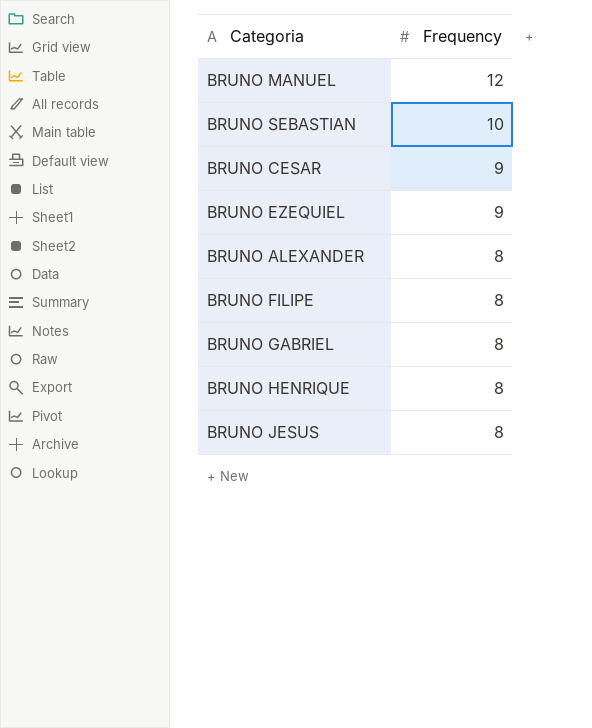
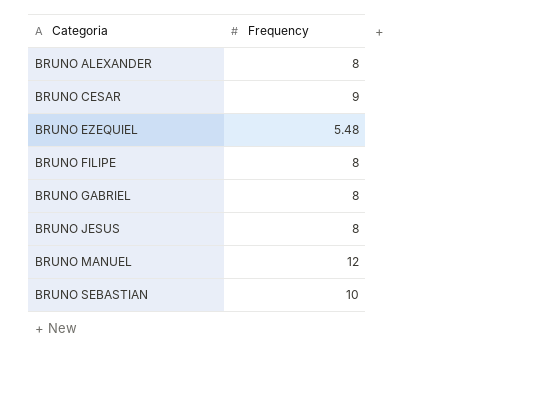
row order: Frequency descending -> Categoria ascending
row BRUNO HENRIQUE: 8 -> none
BRUNO EZEQUIEL | Frequency: 9 -> 5.48

